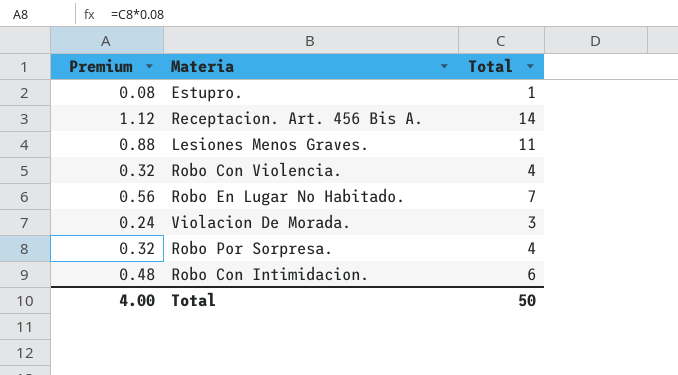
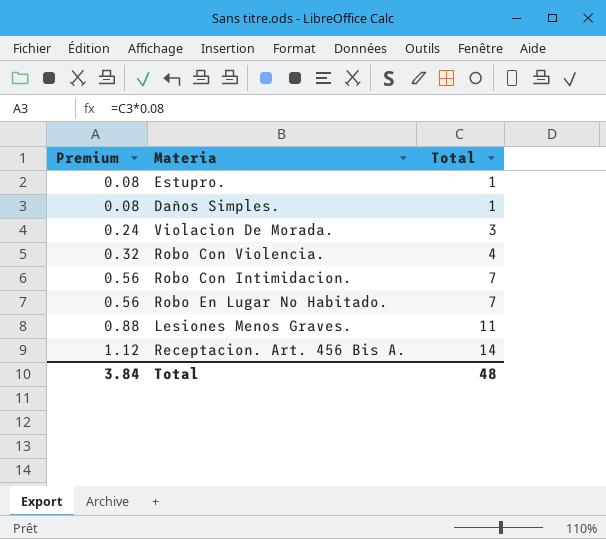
row order: none -> Premium ascending
row Robo Por Sorpresa.: 0.32 | 4 -> none
row Daños Simples.: none -> 0.08 | 1
Robo Con Intimidacion. | Premium: 0.48 -> 0.56
Robo Con Intimidacion. | Total: 6 -> 7
Total | Premium: 4.00 -> 3.84
Total | Total: 50 -> 48

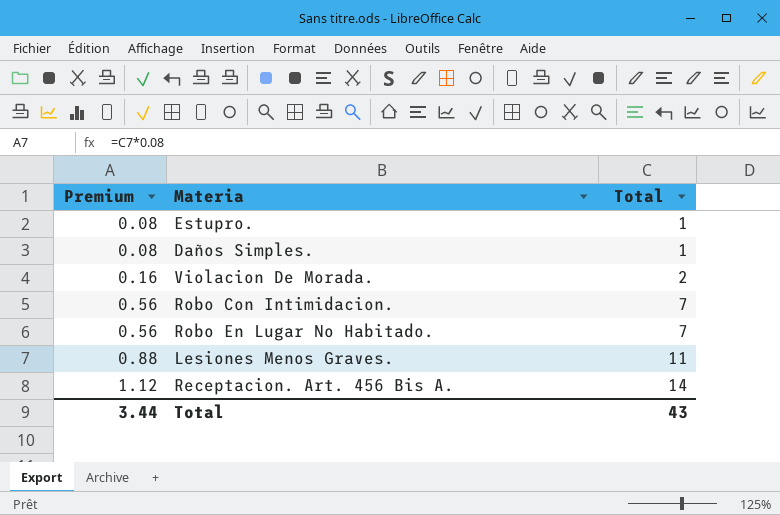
row Robo Con Violencia.: 0.32 | 4 -> none
Violacion De Morada. | Premium: 0.24 -> 0.16
Violacion De Morada. | Total: 3 -> 2
Total | Premium: 3.84 -> 3.44
Total | Total: 48 -> 43

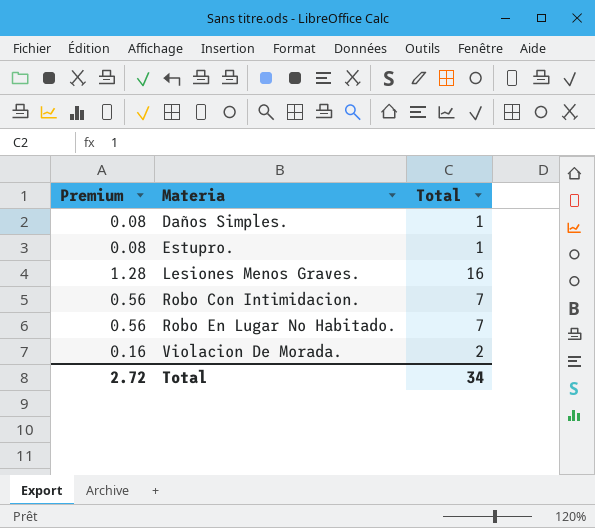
row order: Premium ascending -> Materia ascending
row Receptacion. Art. 456 Bis A.: 1.12 | 14 -> none
Lesiones Menos Graves. | Premium: 0.88 -> 1.28
Lesiones Menos Graves. | Total: 11 -> 16
Total | Premium: 3.44 -> 2.72
Total | Total: 43 -> 34

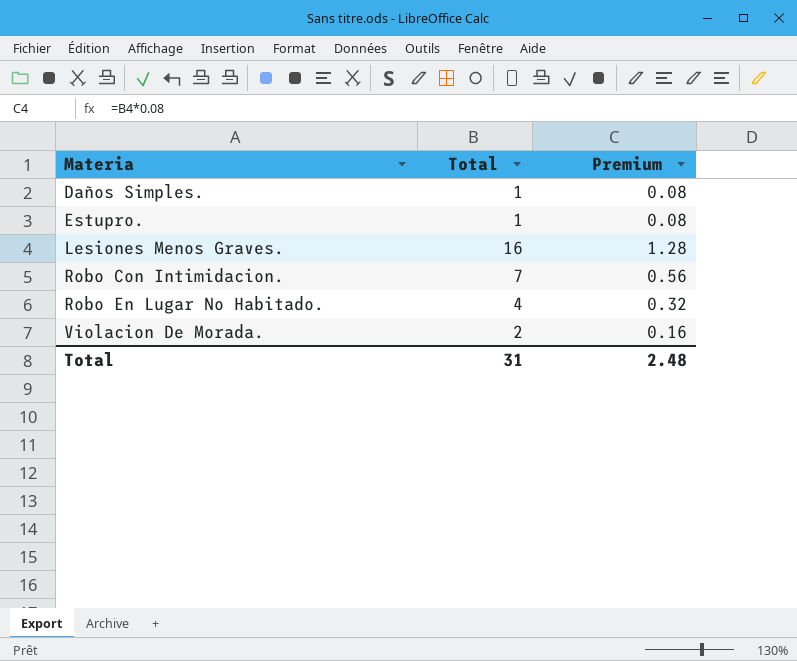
column Premium | position: 1 -> 3
Robo En Lugar No Habitado. | Total: 7 -> 4
Robo En Lugar No Habitado. | Premium: 0.56 -> 0.32
Total | Total: 34 -> 31
Total | Premium: 2.72 -> 2.48

